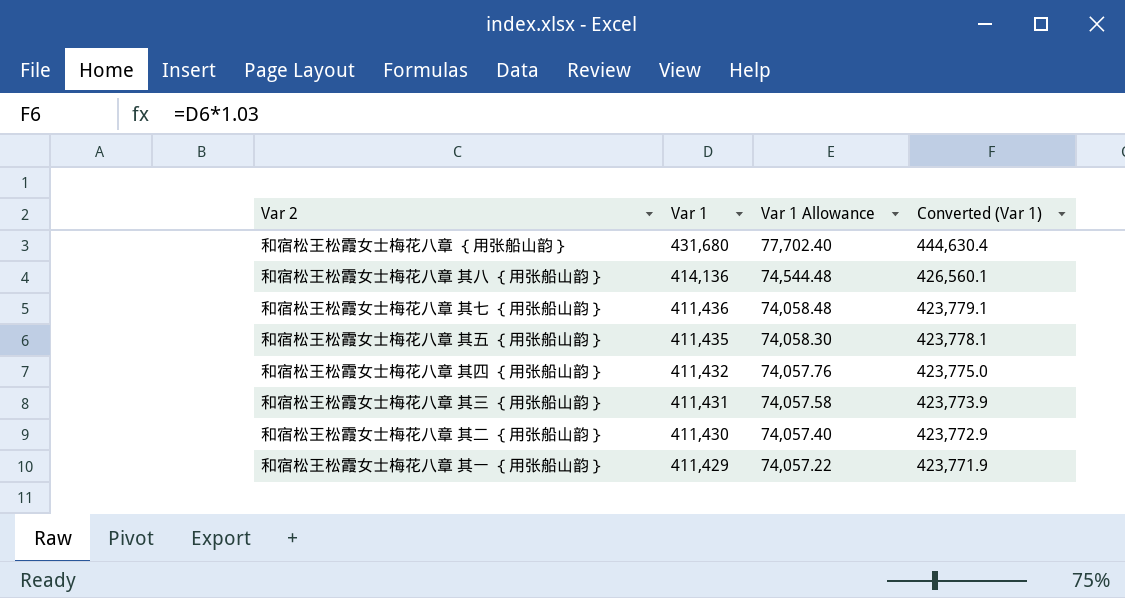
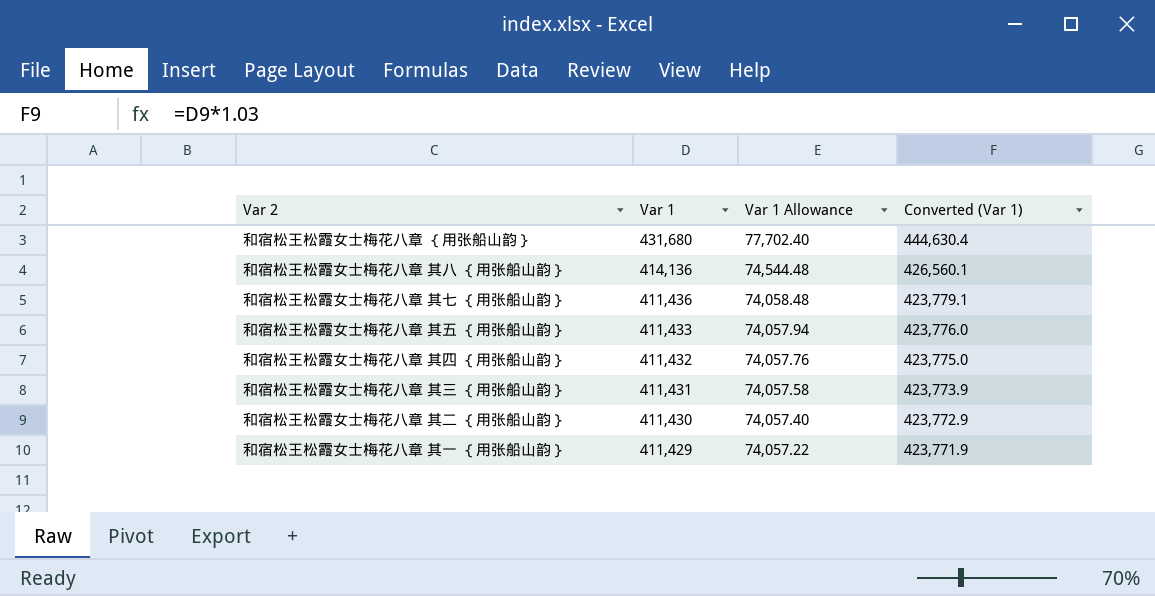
和宿松王松霞女士梅花八章 其五 ｛用张船山韵｝ | Var 1: 411,435 -> 411,433
和宿松王松霞女士梅花八章 其五 ｛用张船山韵｝ | Var 1 Allowance: 74,058.30 -> 74,057.94
和宿松王松霞女士梅花八章 其五 ｛用张船山韵｝ | Converted (Var 1): 423,778.1 -> 423,776.0

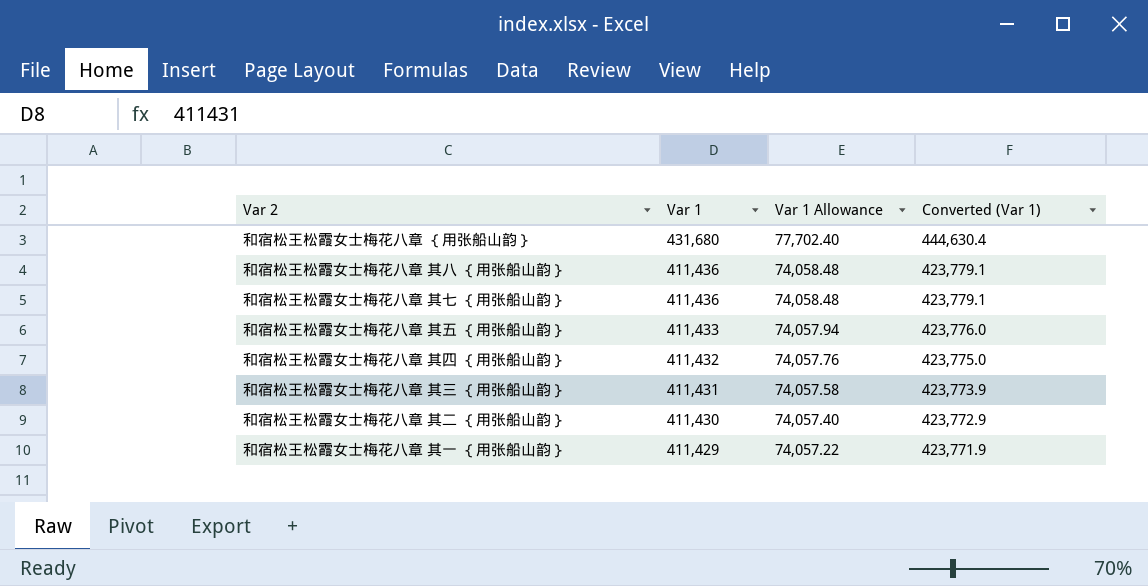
和宿松王松霞女士梅花八章 其八 ｛用张船山韵｝ | Var 1: 414,136 -> 411,436
和宿松王松霞女士梅花八章 其八 ｛用张船山韵｝ | Var 1 Allowance: 74,544.48 -> 74,058.48
和宿松王松霞女士梅花八章 其八 ｛用张船山韵｝ | Converted (Var 1): 426,560.1 -> 423,779.1

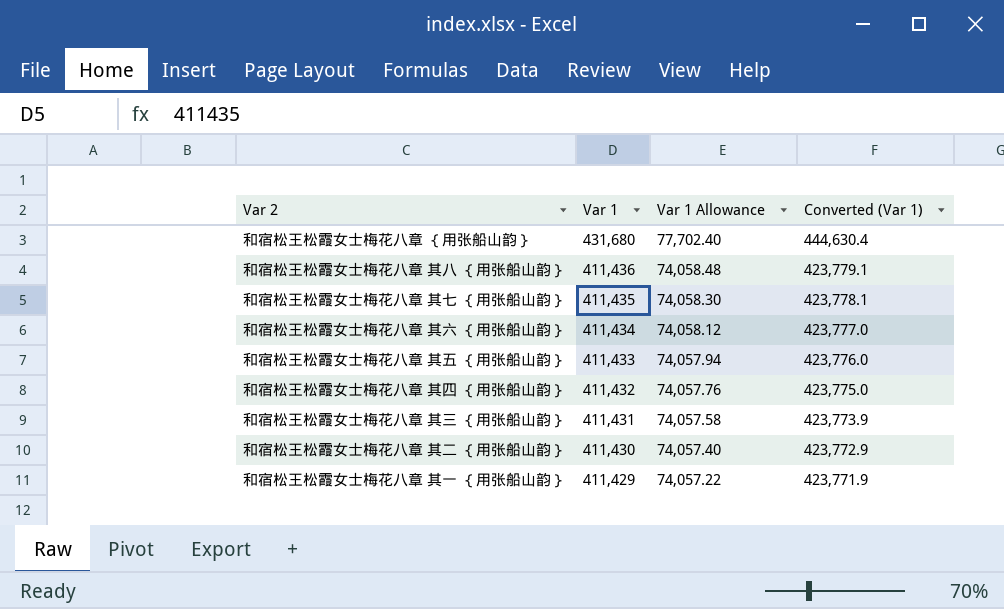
和宿松王松霞女士梅花八章 其七 ｛用张船山韵｝ | Var 1: 411,436 -> 411,435
和宿松王松霞女士梅花八章 其七 ｛用张船山韵｝ | Var 1 Allowance: 74,058.48 -> 74,058.30
和宿松王松霞女士梅花八章 其七 ｛用张船山韵｝ | Converted (Var 1): 423,779.1 -> 423,778.1
row 和宿松王松霞女士梅花八章 其六 ｛用张船山韵｝: none -> 411,434 | 74,058.12 | 423,777.0

